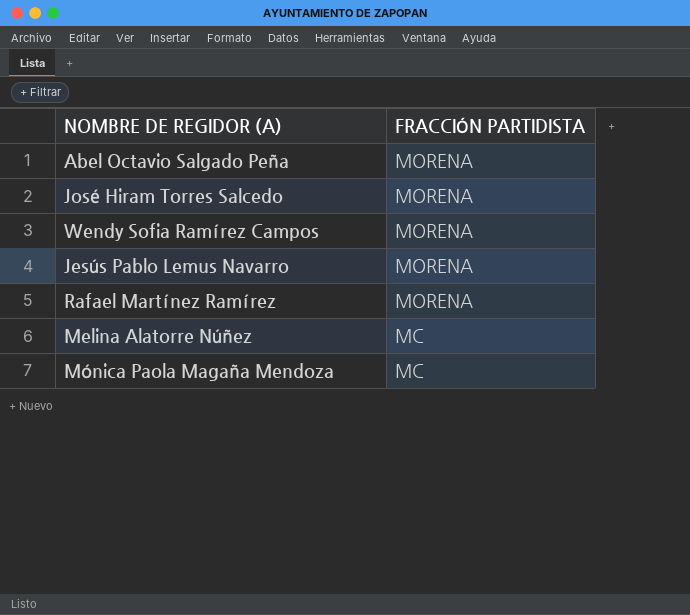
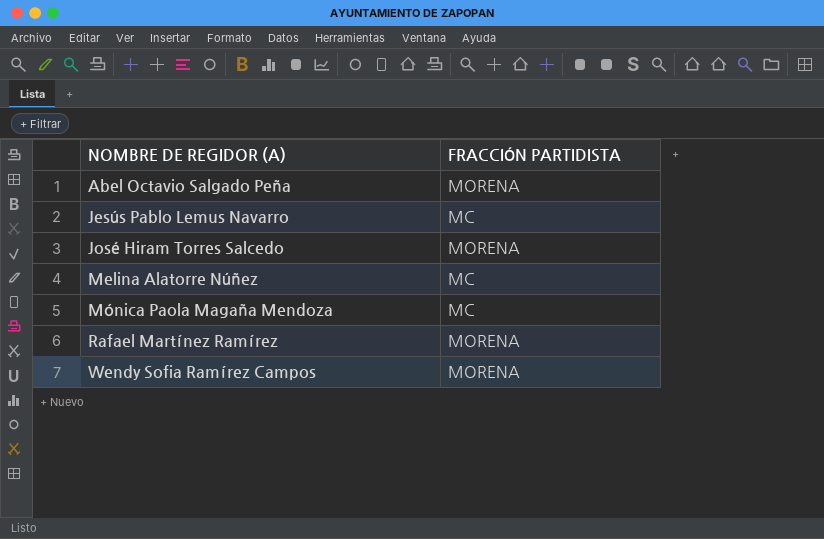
row order: FRACCIÓN PARTIDISTA descending -> NOMBRE DE REGIDOR (A) ascending
Jesús Pablo Lemus Navarro | FRACCIÓN PARTIDISTA: MORENA -> MC

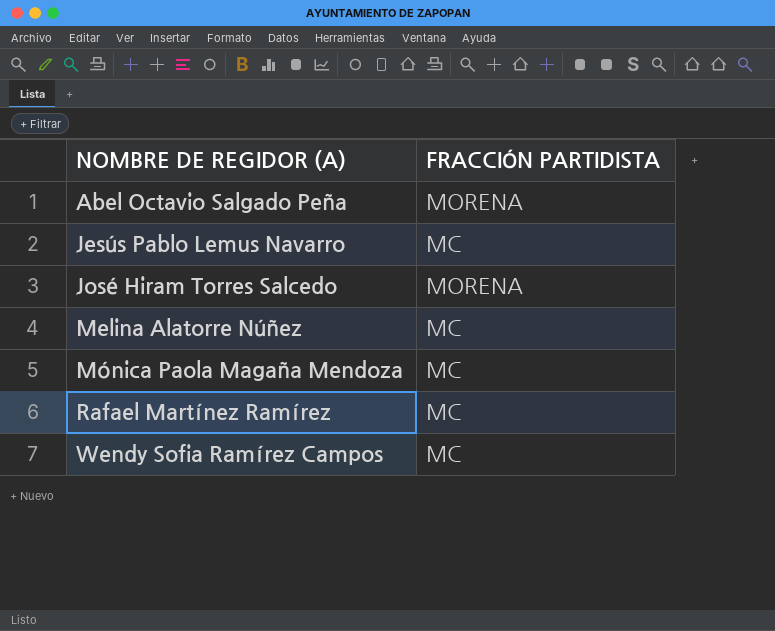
Rafael Martínez Ramírez | FRACCIÓN PARTIDISTA: MORENA -> MC
Wendy Sofia Ramírez Campos | FRACCIÓN PARTIDISTA: MORENA -> MC

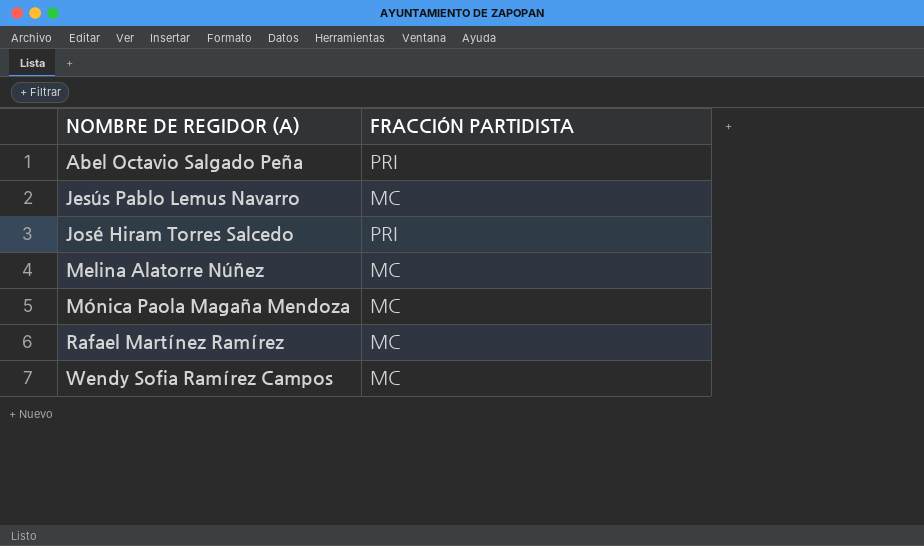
Abel Octavio Salgado Peña | FRACCIÓN PARTIDISTA: MORENA -> PRI
José Hiram Torres Salcedo | FRACCIÓN PARTIDISTA: MORENA -> PRI

